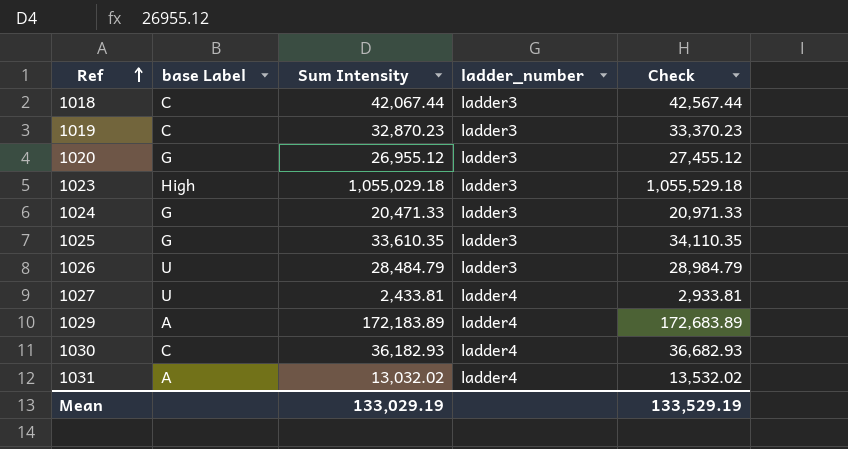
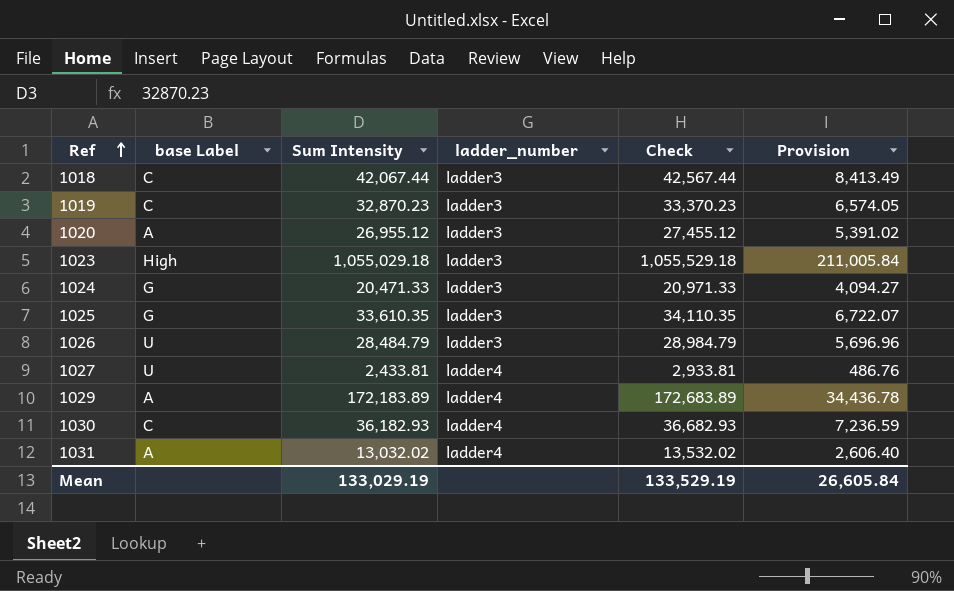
column Provision | formula: none -> [Sum Intensity] * 0.2
1020 | base Label: G -> A

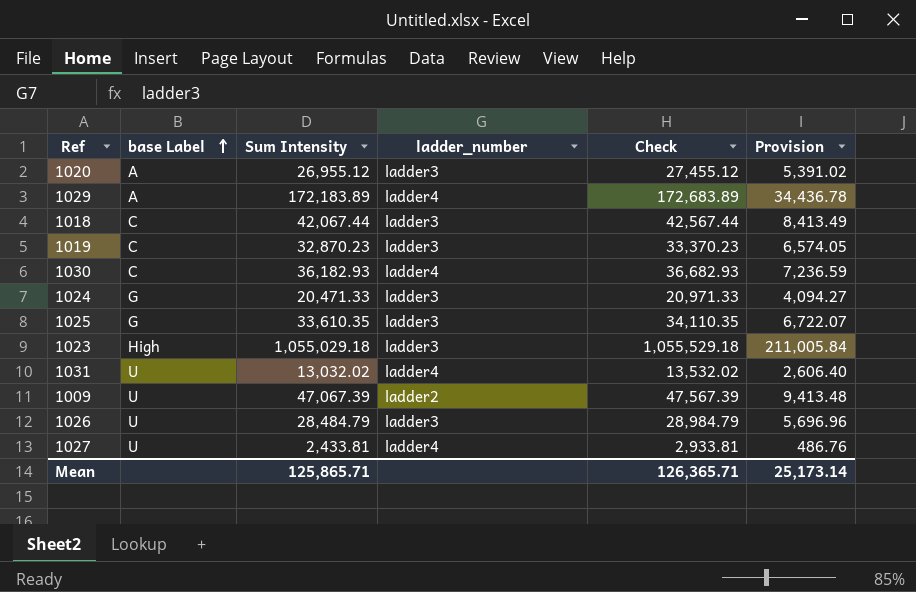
row order: Ref ascending -> base Label ascending
1031 | base Label: A -> U
row 1009: none -> U | 47,067.39 | ladder2 | 47,567.39 | 9,413.48
Mean | Sum Intensity: 133,029.19 -> 125,865.71
Mean | Check: 133,529.19 -> 126,365.71
Mean | Provision: 26,605.84 -> 25,173.14

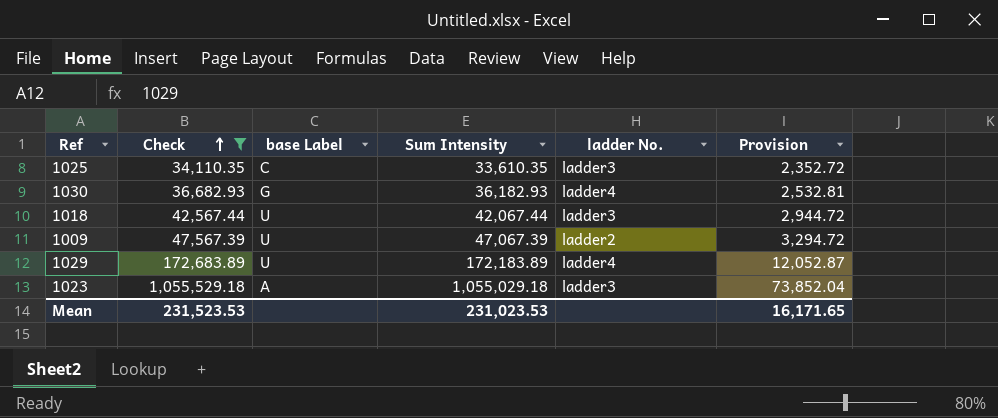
filter: none -> Check >= 34,110.35
row order: base Label ascending -> Check ascending
column Check | position: 5 -> 2
column name: ladder_number -> ladder No.
column Provision | formula: [Sum Intensity] * 0.2 -> [Sum Intensity] * 0.07
1025 | base Label: G -> C
1030 | base Label: C -> G
1018 | base Label: C -> U
1029 | base Label: A -> U
1023 | base Label: High -> A
Mean | Check: 126,365.71 -> 231,523.53
Mean | Sum Intensity: 125,865.71 -> 231,023.53
Mean | Provision: 25,173.14 -> 16,171.65

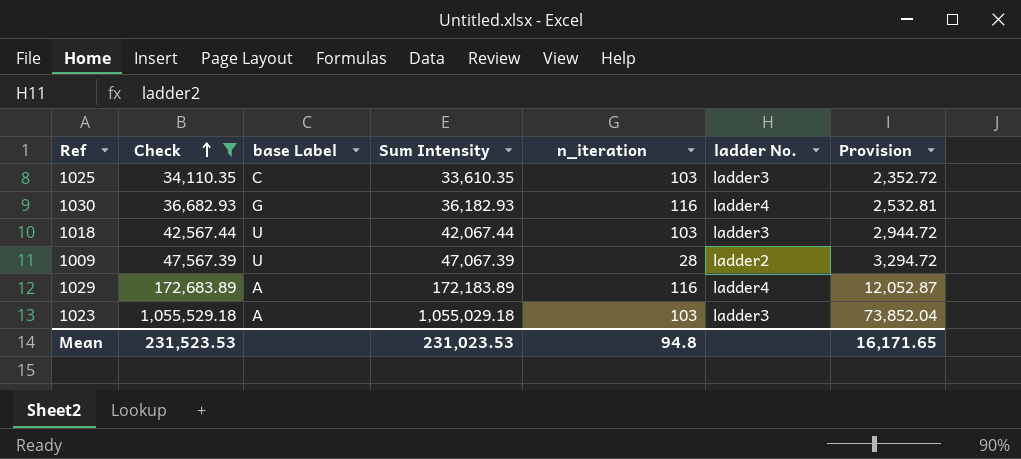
column n_iteration | position: none -> 5
1029 | base Label: U -> A

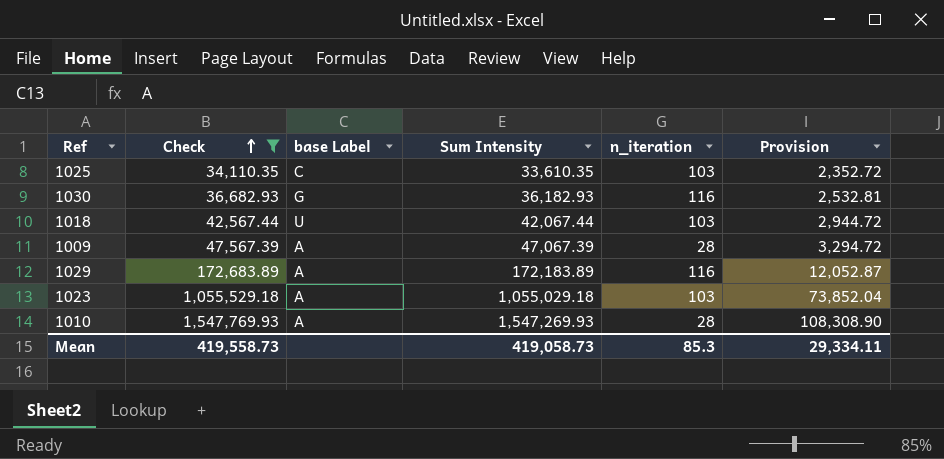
column ladder No. | position: 6 -> none
1009 | base Label: U -> A
row 1010: none -> 1,547,769.93 | A | 1,547,269.93 | 28 | 108,308.90
Mean | Check: 231,523.53 -> 419,558.73
Mean | Sum Intensity: 231,023.53 -> 419,058.73
Mean | n_iteration: 94.8 -> 85.3
Mean | Provision: 16,171.65 -> 29,334.11

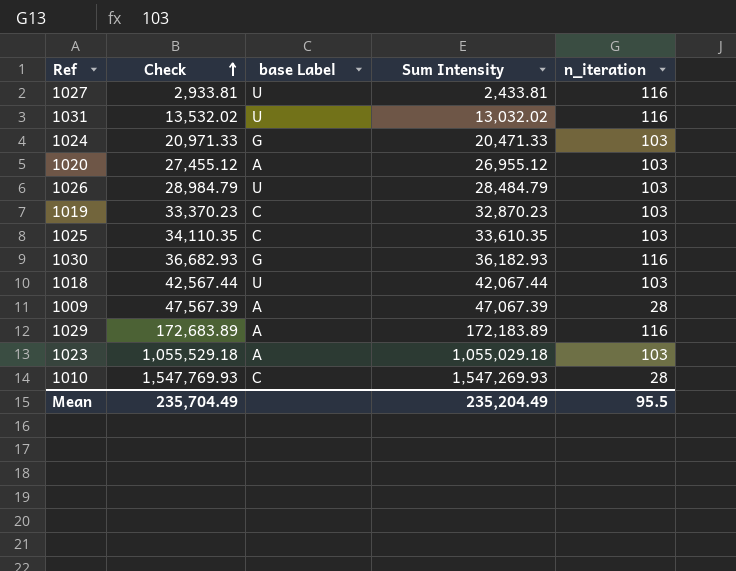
filter: Check >= 34,110.35 -> none
column Provision | formula: [Sum Intensity] * 0.07 -> none
1010 | base Label: A -> C
Mean | Check: 419,558.73 -> 235,704.49
Mean | Sum Intensity: 419,058.73 -> 235,204.49
Mean | n_iteration: 85.3 -> 95.5

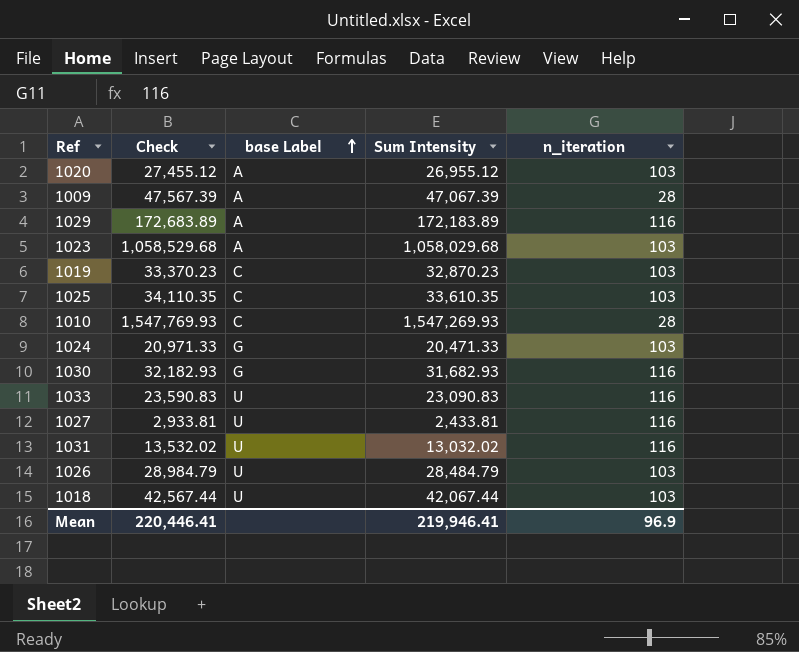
row order: Check ascending -> base Label ascending
1023 | Check: 1,055,529.18 -> 1,058,529.68
1023 | Sum Intensity: 1,055,029.18 -> 1,058,029.68
1030 | Check: 36,682.93 -> 32,182.93
1030 | Sum Intensity: 36,182.93 -> 31,682.93
row 1033: none -> 23,590.83 | U | 23,090.83 | 116
Mean | Check: 235,704.49 -> 220,446.41
Mean | Sum Intensity: 235,204.49 -> 219,946.41
Mean | n_iteration: 95.5 -> 96.9

